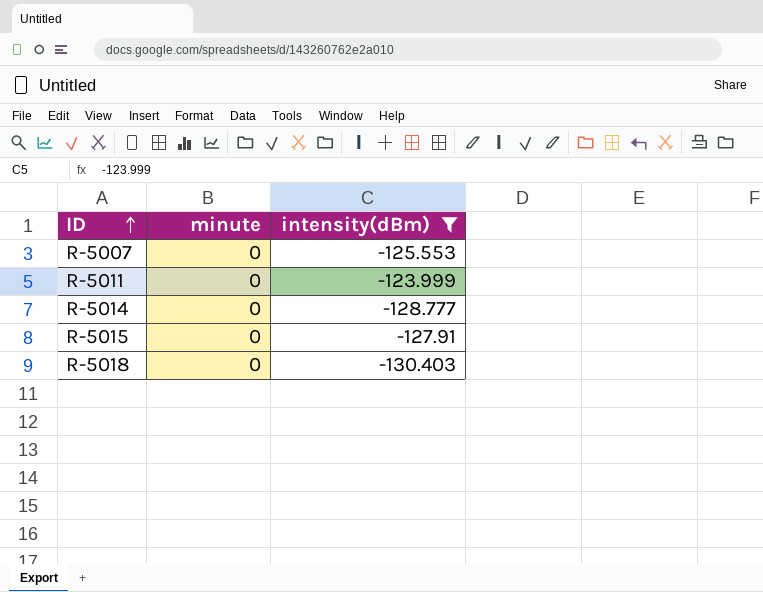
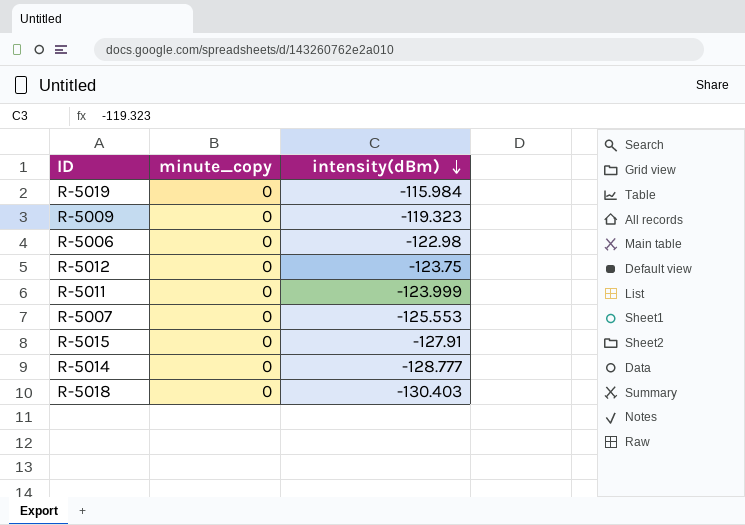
filter: intensity(dBm) <= -123.999 -> none
row order: ID ascending -> intensity(dBm) descending
column name: minute -> minute_copy

